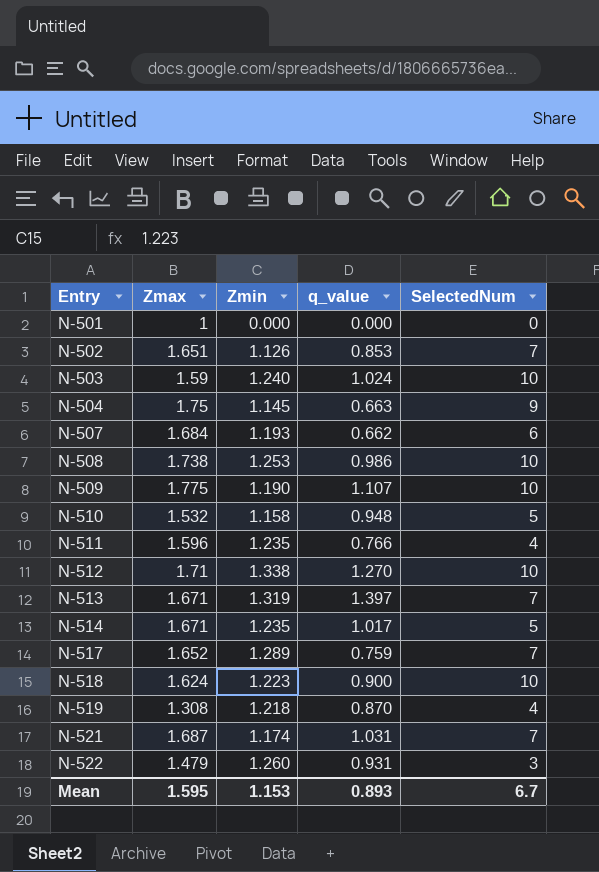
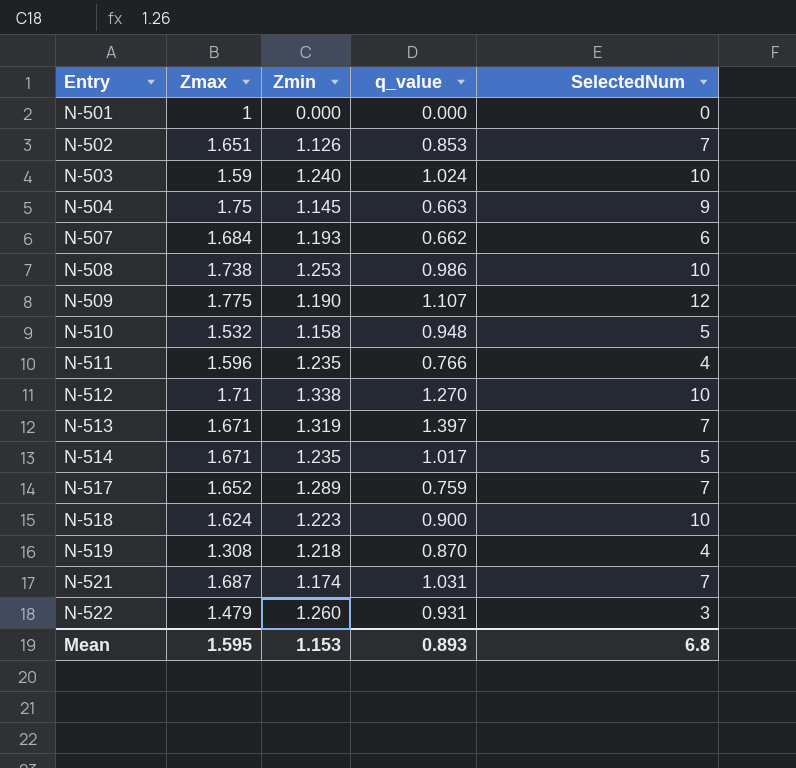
N-509 | SelectedNum: 10 -> 12
Mean | SelectedNum: 6.7 -> 6.8

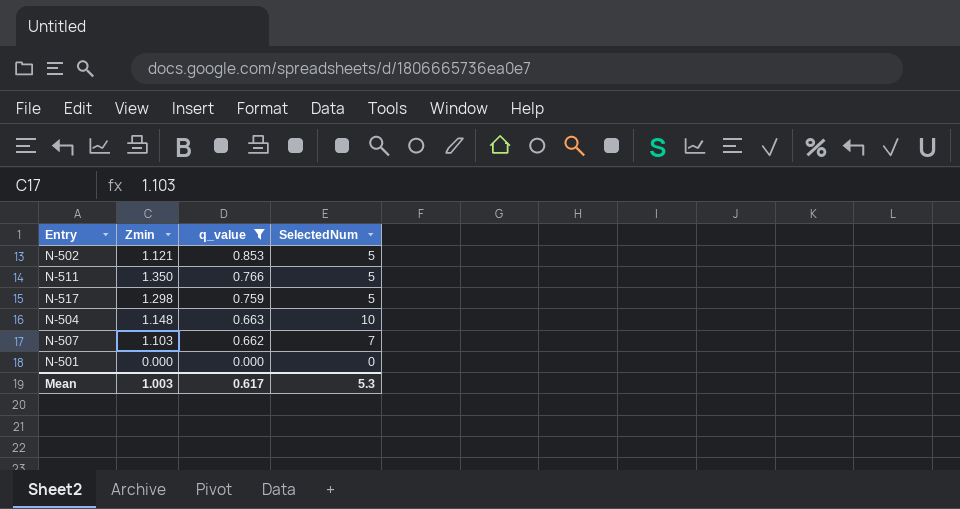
filter: none -> q_value <= 0.853
row order: Entry ascending -> q_value descending
column Zmax | position: 2 -> none
N-502 | Zmin: 1.126 -> 1.121
N-502 | SelectedNum: 7 -> 5
N-511 | Zmin: 1.235 -> 1.350
N-511 | SelectedNum: 4 -> 5
N-517 | Zmin: 1.289 -> 1.298
N-517 | SelectedNum: 7 -> 5
N-504 | Zmin: 1.145 -> 1.148
N-504 | SelectedNum: 9 -> 10
N-507 | Zmin: 1.193 -> 1.103
N-507 | SelectedNum: 6 -> 7
Mean | Zmin: 1.153 -> 1.003
Mean | q_value: 0.893 -> 0.617
Mean | SelectedNum: 6.8 -> 5.3

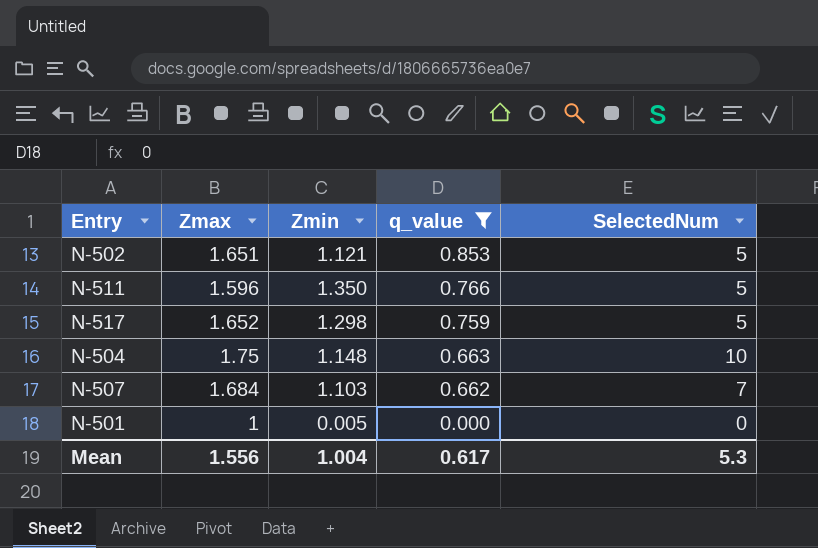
column Zmax | position: none -> 2
N-501 | Zmin: 0.000 -> 0.005
Mean | Zmin: 1.003 -> 1.004

